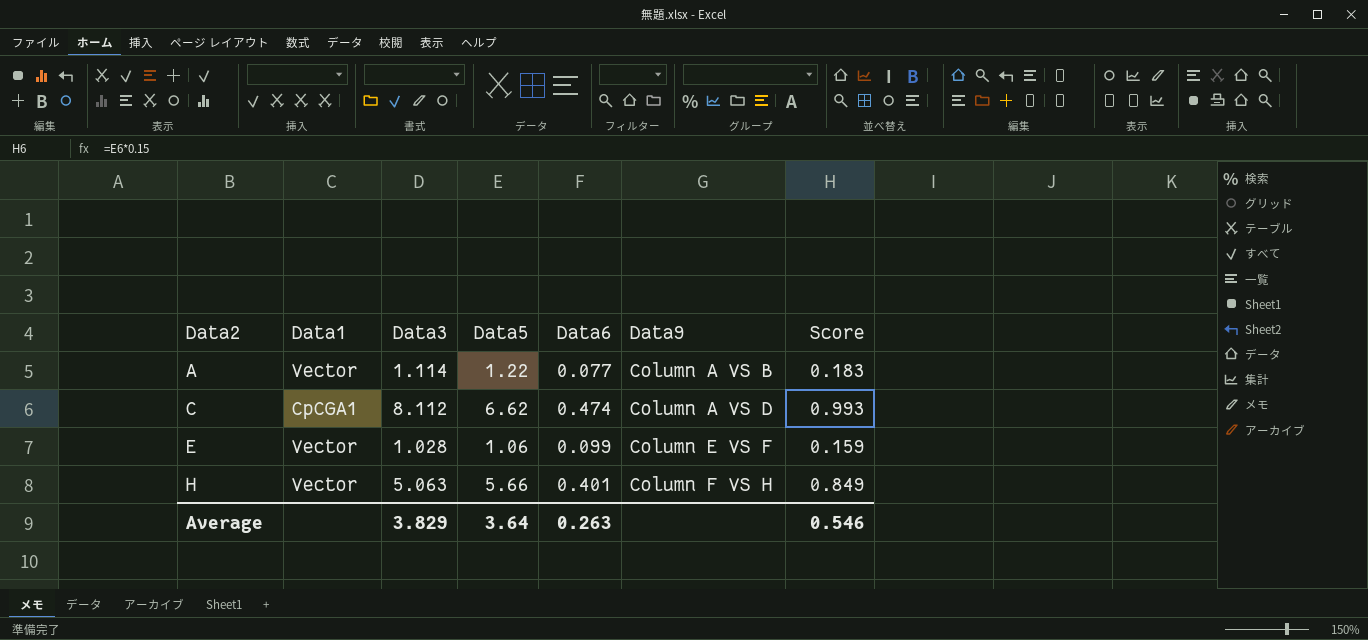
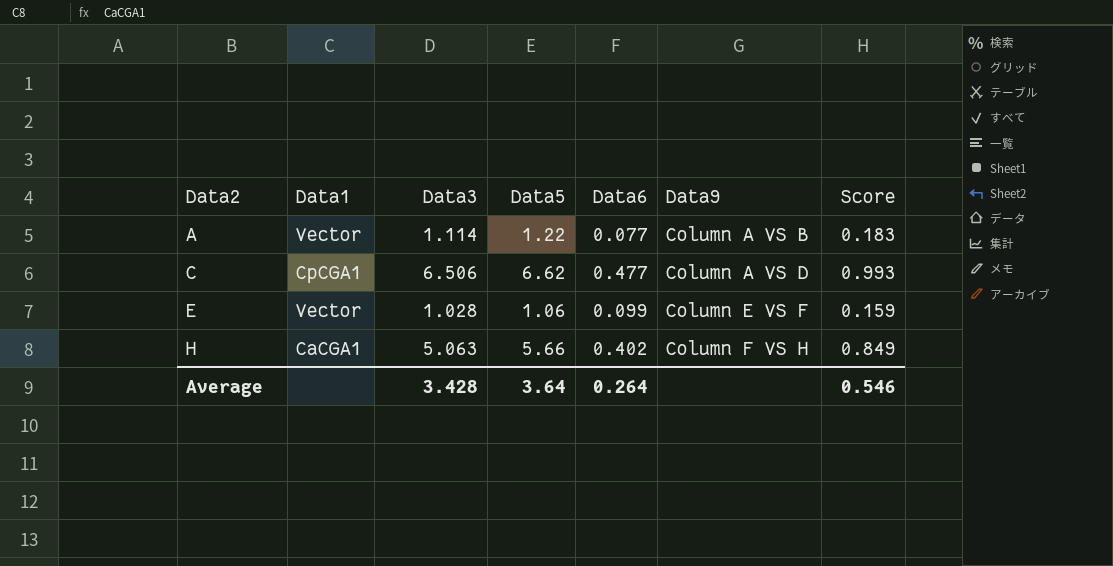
C | Data3: 8.112 -> 6.506
C | Data6: 0.474 -> 0.477
H | Data1: Vector -> CaCGA1
H | Data6: 0.401 -> 0.402
Average | Data3: 3.829 -> 3.428
Average | Data6: 0.263 -> 0.264

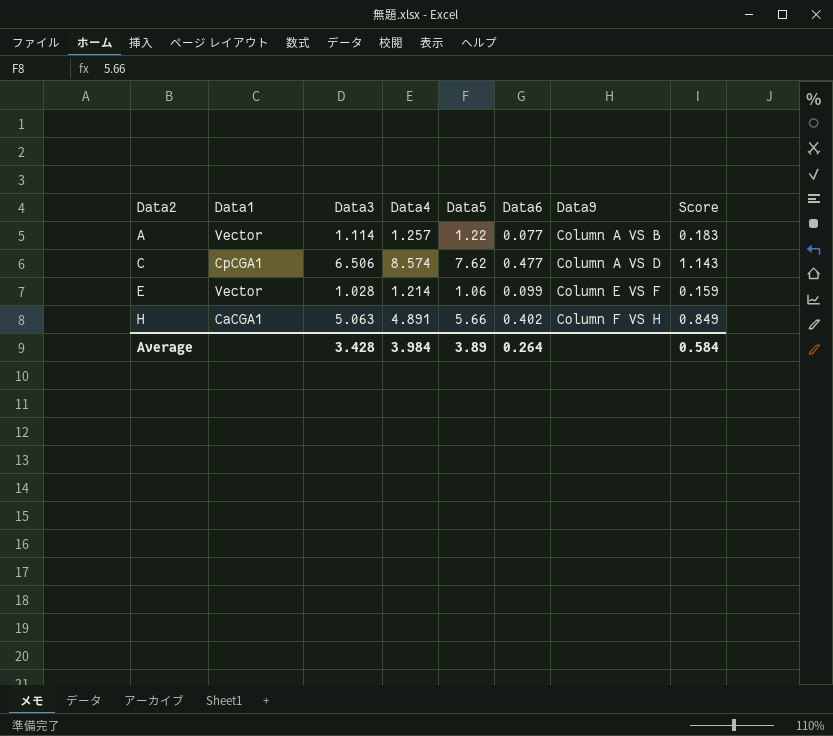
column Data4 | position: none -> 4
C | Data5: 6.62 -> 7.62
C | Score: 0.993 -> 1.143
Average | Data5: 3.64 -> 3.89
Average | Score: 0.546 -> 0.584

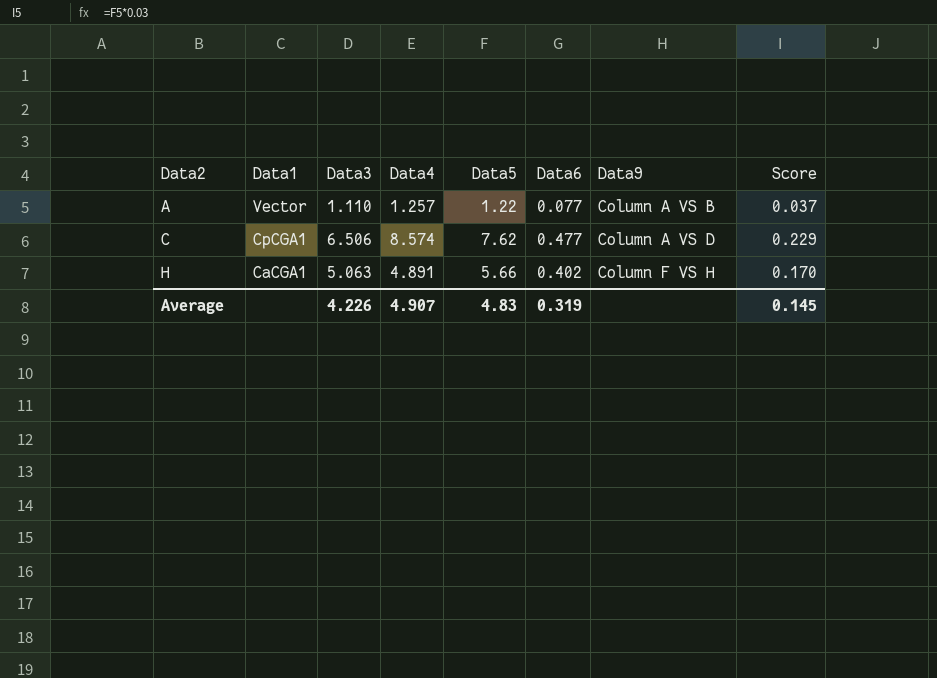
column Score | formula: [Data5] * 0.15 -> [Data5] * 0.03
row E: Vector | 1.028 | 1.214 | 1.06 | 0.099 | Column E VS F | 0.159 -> none
A | Data3: 1.114 -> 1.110
Average | Data3: 3.428 -> 4.226
Average | Data4: 3.984 -> 4.907
Average | Data5: 3.89 -> 4.83
Average | Data6: 0.264 -> 0.319
Average | Score: 0.584 -> 0.145

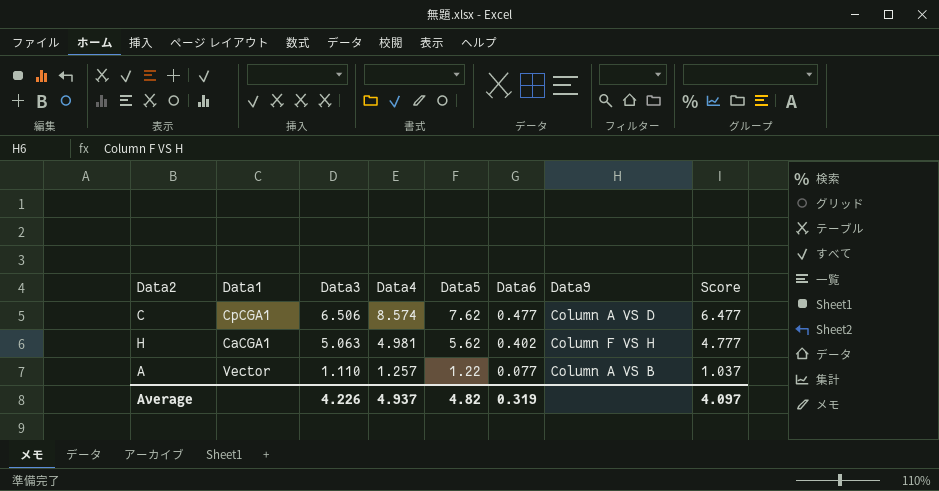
row order: Data2 ascending -> Data3 descending
column Score | formula: [Data5] * 0.03 -> [Data5] * 0.85
H | Data4: 4.891 -> 4.981
H | Data5: 5.66 -> 5.62
Average | Data4: 4.907 -> 4.937
Average | Data5: 4.83 -> 4.82
Average | Score: 0.145 -> 4.097

